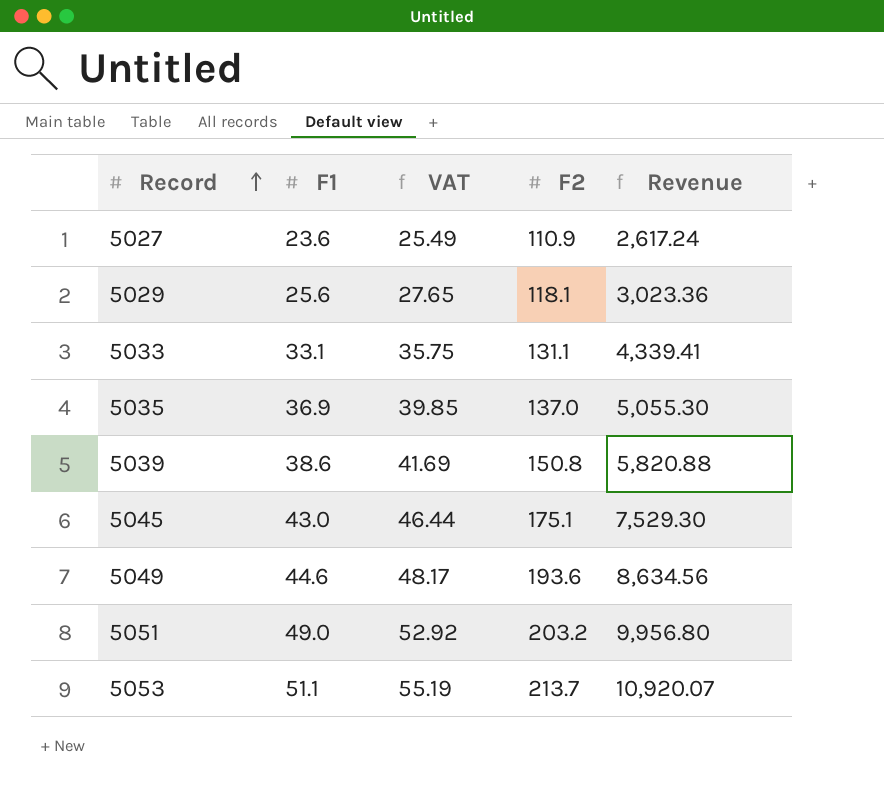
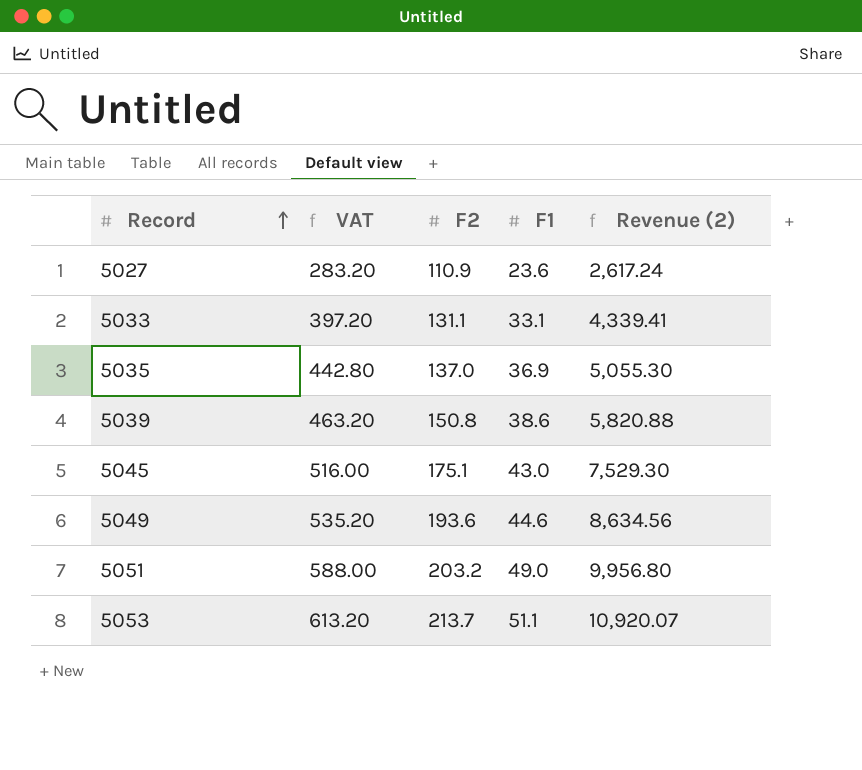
column VAT | formula: [F1] * 1.08 -> [F1] * 12
column F1 | position: 2 -> 4
column name: Revenue -> Revenue (2)
row 5029: 25.6 | 27.65 | 118.1 | 3,023.36 -> none

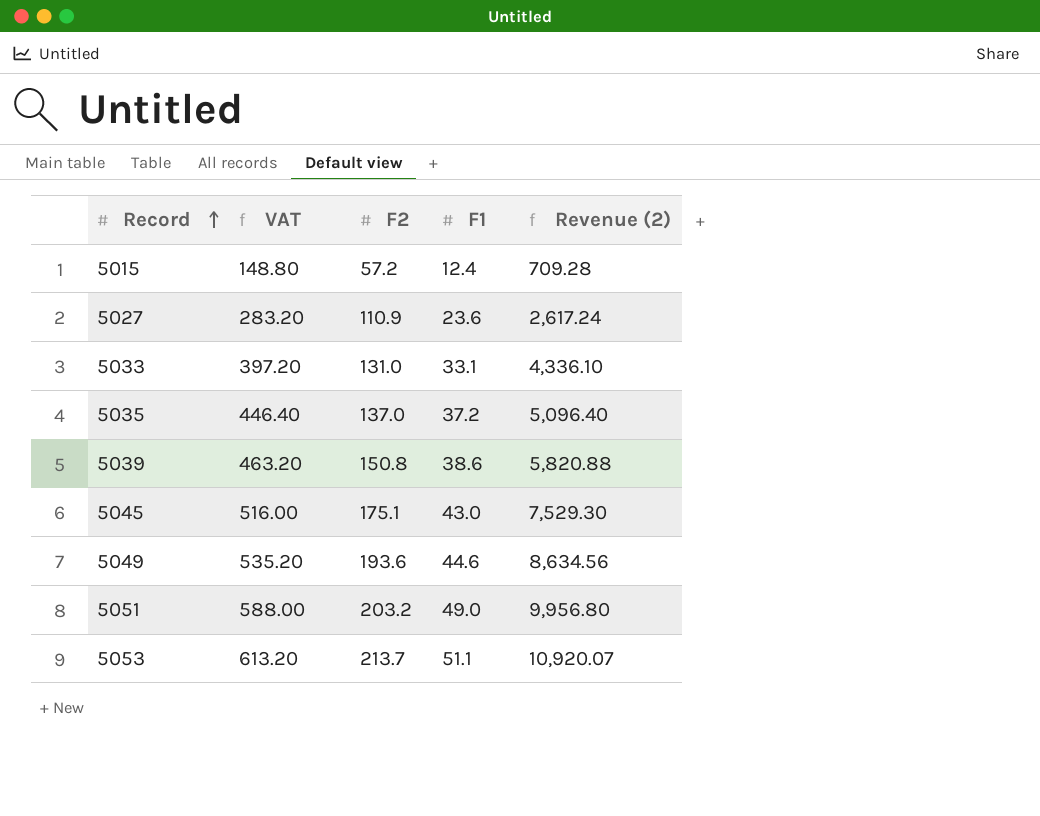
row 5015: none -> 148.80 | 57.2 | 12.4 | 709.28
5033 | F2: 131.1 -> 131.0
5033 | Revenue (2): 4,339.41 -> 4,336.10
5035 | VAT: 442.80 -> 446.40
5035 | F1: 36.9 -> 37.2
5035 | Revenue (2): 5,055.30 -> 5,096.40

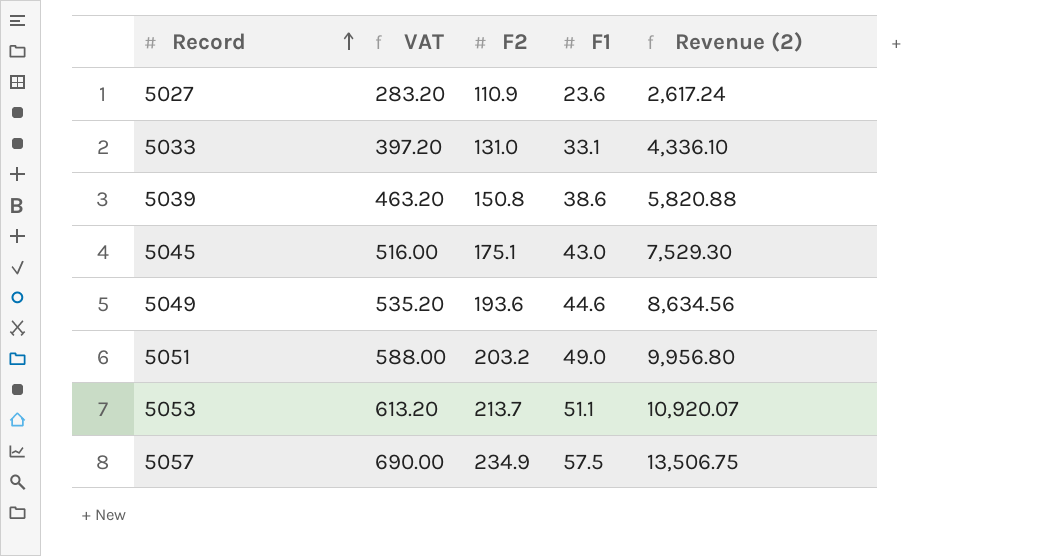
row 5015: 148.80 | 57.2 | 12.4 | 709.28 -> none
row 5035: 446.40 | 137.0 | 37.2 | 5,096.40 -> none
row 5057: none -> 690.00 | 234.9 | 57.5 | 13,506.75

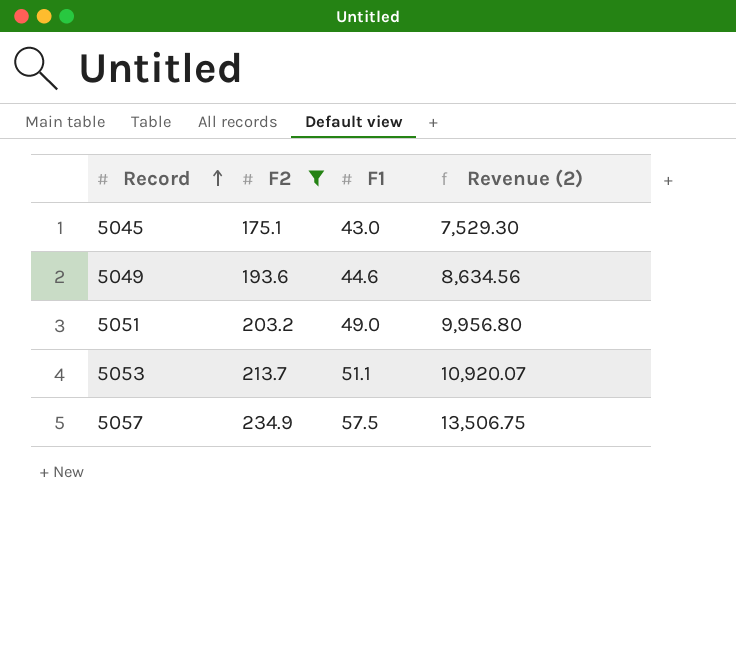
filter: none -> F2 >= 175.1
column VAT | formula: [F1] * 12 -> none

